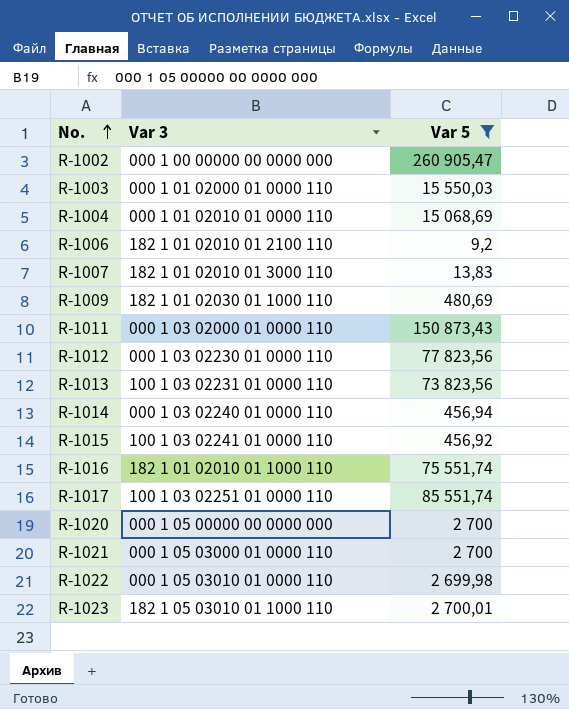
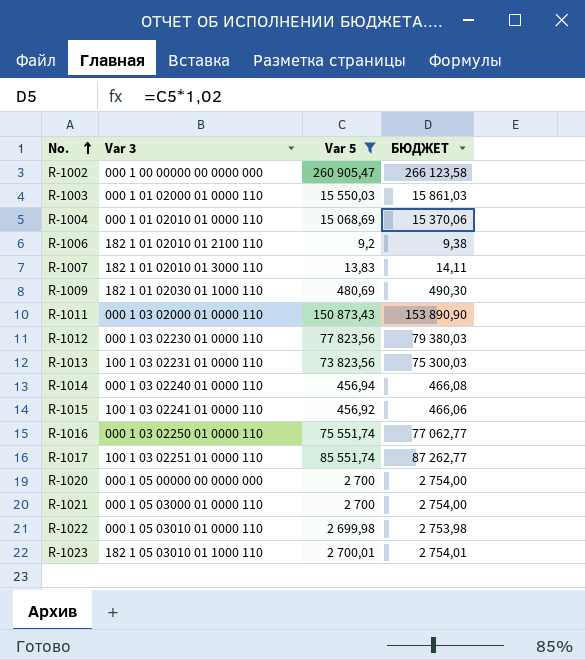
column БЮДЖЕТ | formula: none -> [Var 5] * 1,02
R-1016 | Var 3: 182 1 01 02010 01 1000 110 -> 000 1 03 02250 01 0000 110

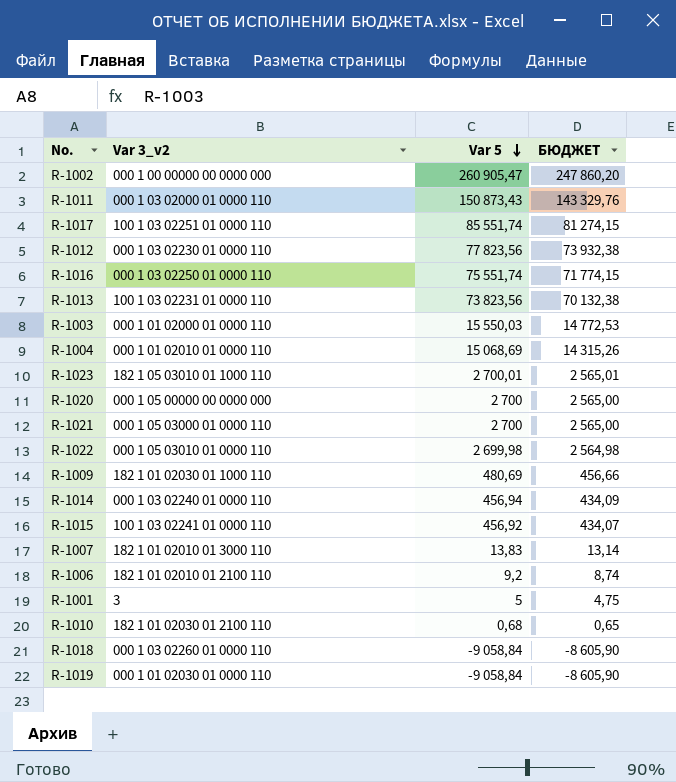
filter: Var 5 >= 9,2 -> none
row order: No. ascending -> Var 5 descending
column name: Var 3 -> Var 3_v2
column БЮДЖЕТ | formula: [Var 5] * 1,02 -> [Var 5] * 0,95

